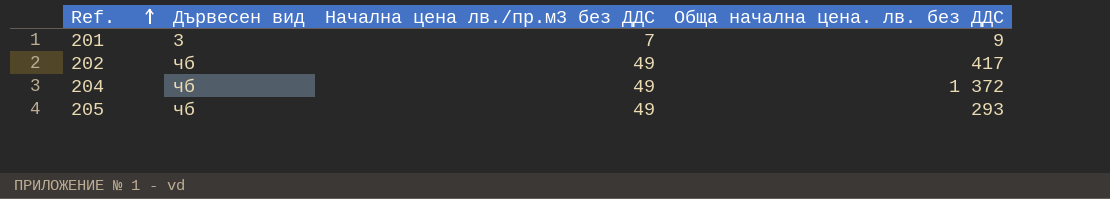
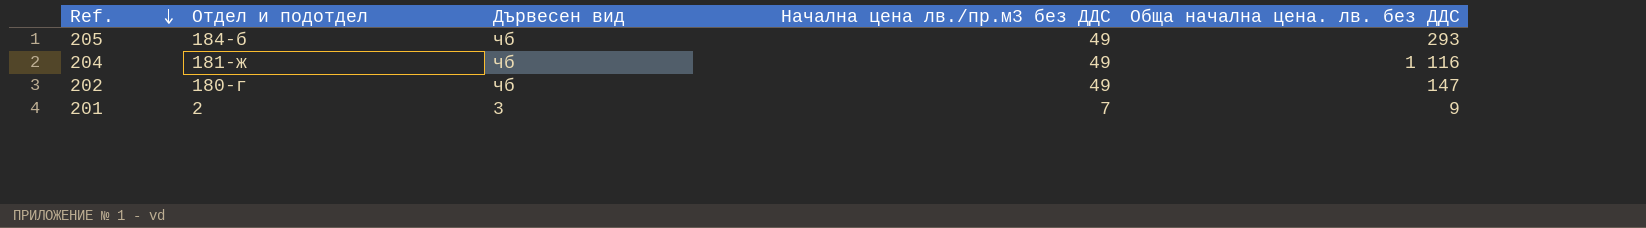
row order: Ref. ascending -> Ref. descending
column Отдел и подотдел | position: none -> 2
204 | Обща начална цена. лв. без ДДС: 1 372 -> 1 116
202 | Обща начална цена. лв. без ДДС: 417 -> 147

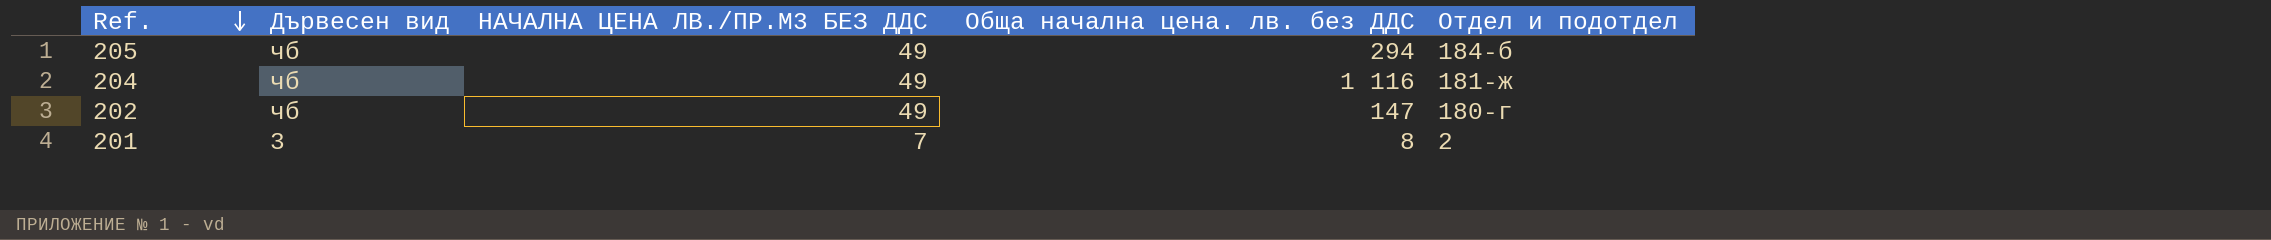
column name: Начална цена лв./пр.м3 без ДДС -> НАЧАЛНА ЦЕНА ЛВ./ПР.М3 БЕЗ ДДС
column Отдел и подотдел | position: 2 -> 5
205 | Обща начална цена. лв. без ДДС: 293 -> 294
201 | Обща начална цена. лв. без ДДС: 9 -> 8

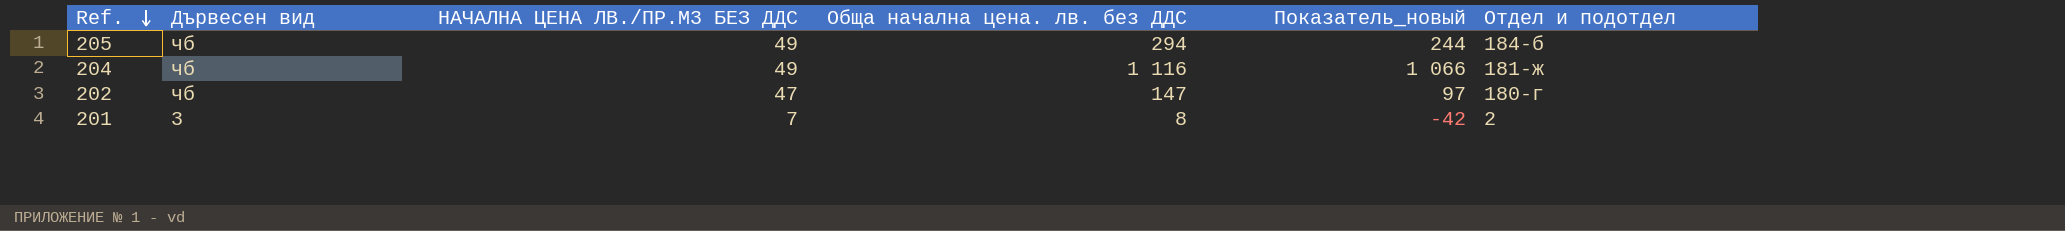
column Показатель_новый | formula: none -> [Обща начална цена. лв. без ДДС] - 50
202 | НАЧАЛНА ЦЕНА ЛВ./ПР.М3 БЕЗ ДДС: 49 -> 47

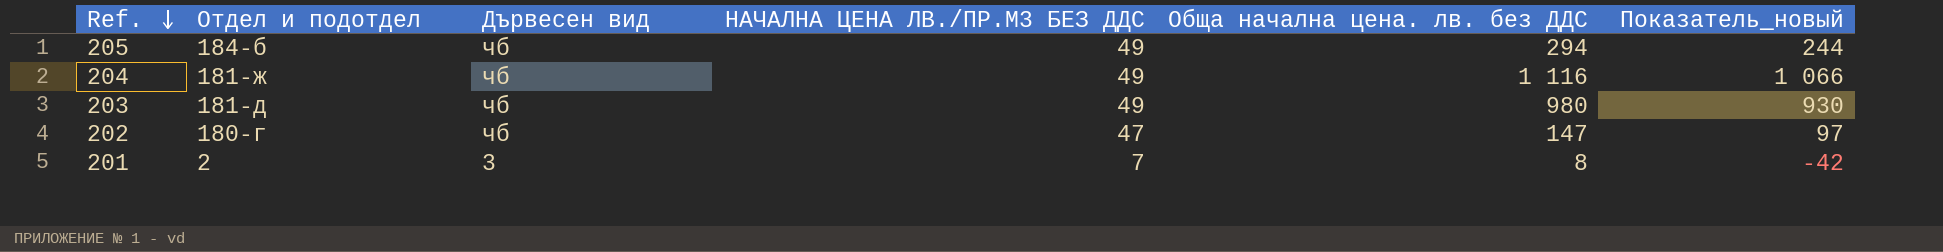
column Отдел и подотдел | position: 6 -> 2
row 203: none -> 181-д | чб | 49 | 980 | 930

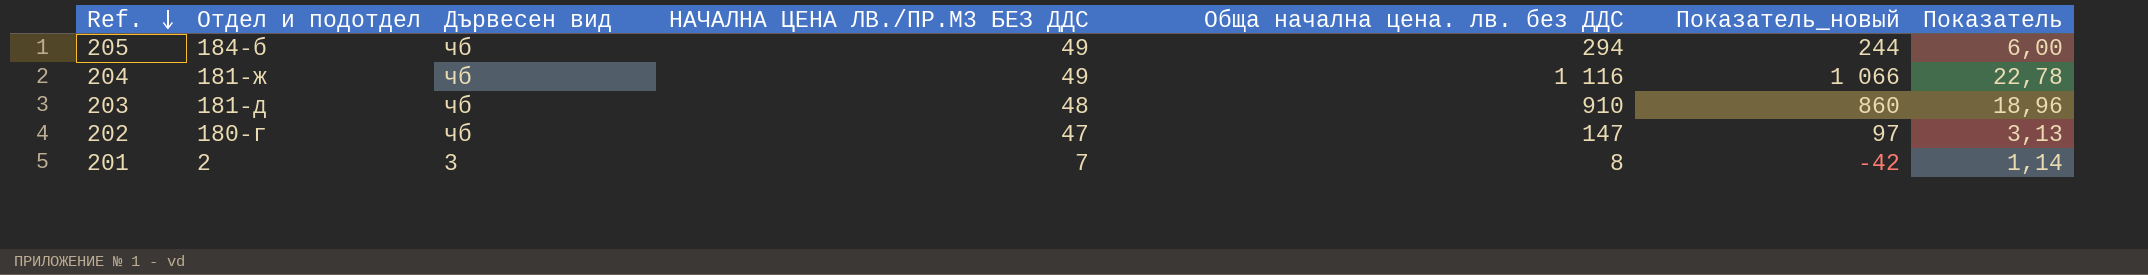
column Показатель | formula: none -> [Обща начална цена. лв. без ДДС] / [НАЧАЛНА ЦЕНА ЛВ./ПР.М3 БЕЗ ДДС]
203 | НАЧАЛНА ЦЕНА ЛВ./ПР.М3 БЕЗ ДДС: 49 -> 48
203 | Обща начална цена. лв. без ДДС: 980 -> 910
203 | Показатель_новый: 930 -> 860

